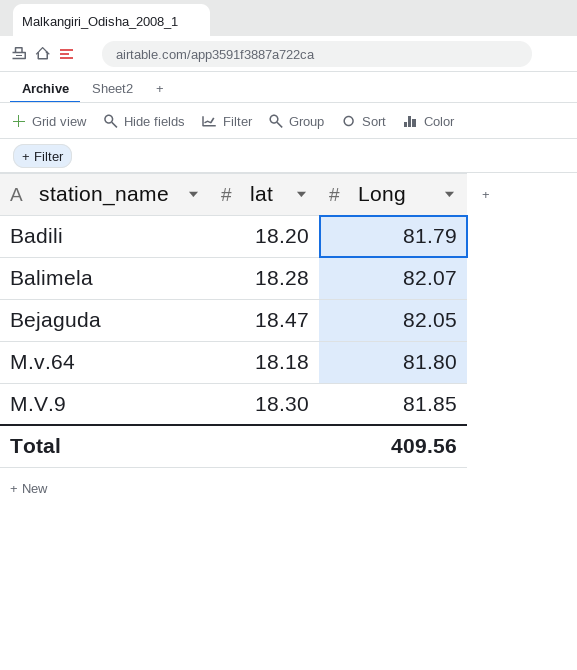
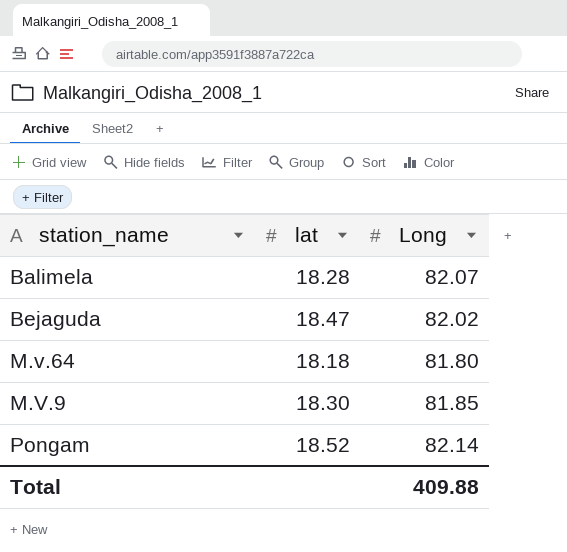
row Badili: 18.20 | 81.79 -> none
Bejaguda | Long: 82.05 -> 82.02
row Pongam: none -> 18.52 | 82.14
Total | Long: 409.56 -> 409.88

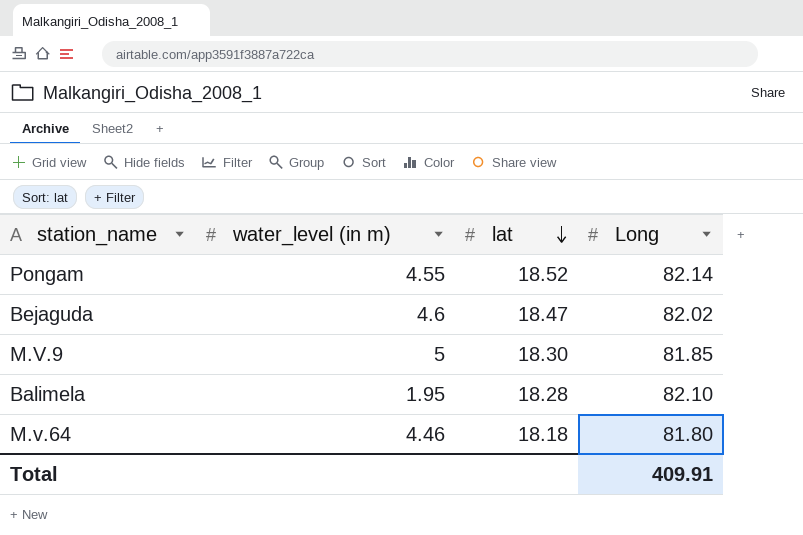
row order: none -> lat descending
column water_level (in m) | position: none -> 2
Balimela | Long: 82.07 -> 82.10
Total | Long: 409.88 -> 409.91

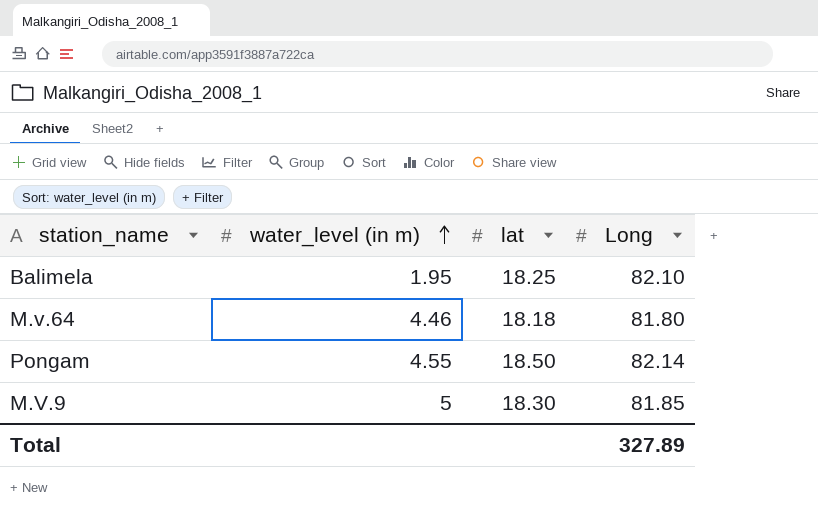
row order: lat descending -> water_level (in m) ascending
row Bejaguda: 4.6 | 18.47 | 82.02 -> none
Balimela | lat: 18.28 -> 18.25
Pongam | lat: 18.52 -> 18.50
Total | Long: 409.91 -> 327.89

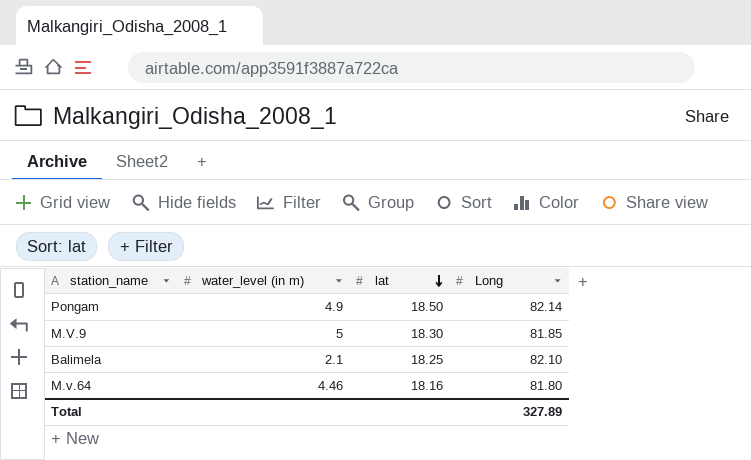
row order: water_level (in m) ascending -> lat descending
Pongam | water_level (in m): 4.55 -> 4.9
Balimela | water_level (in m): 1.95 -> 2.1
M.v.64 | lat: 18.18 -> 18.16

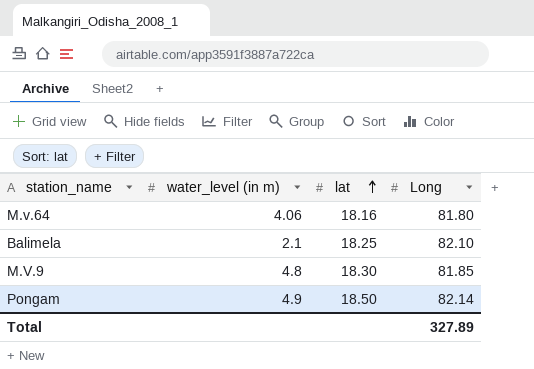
row order: lat descending -> lat ascending
M.v.64 | water_level (in m): 4.46 -> 4.06
M.V.9 | water_level (in m): 5 -> 4.8

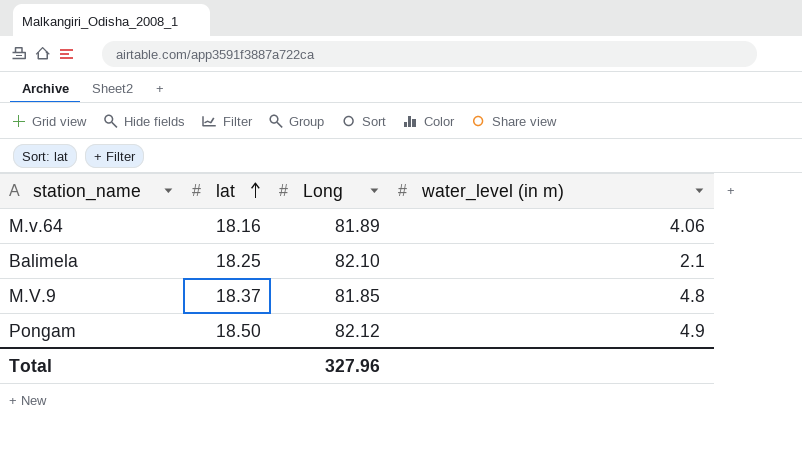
column water_level (in m) | position: 2 -> 4
M.v.64 | Long: 81.80 -> 81.89
M.V.9 | lat: 18.30 -> 18.37
Pongam | Long: 82.14 -> 82.12
Total | Long: 327.89 -> 327.96

